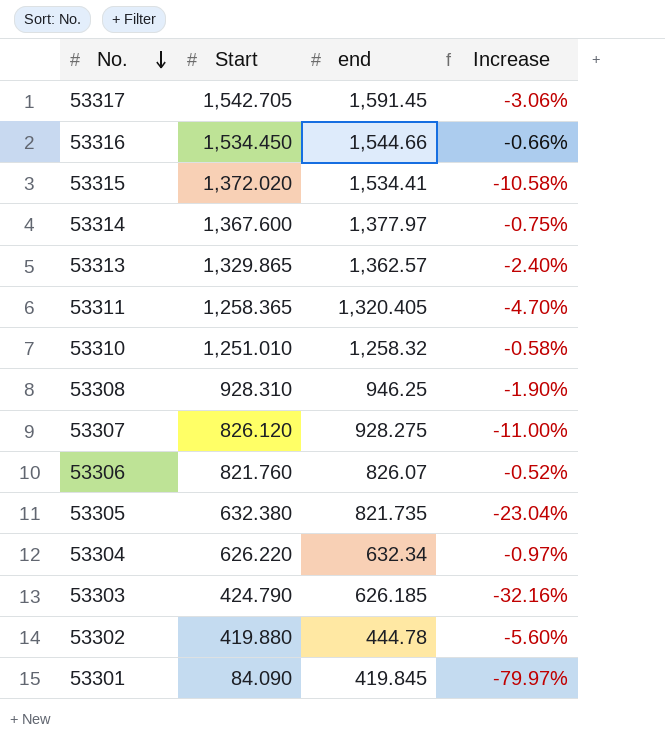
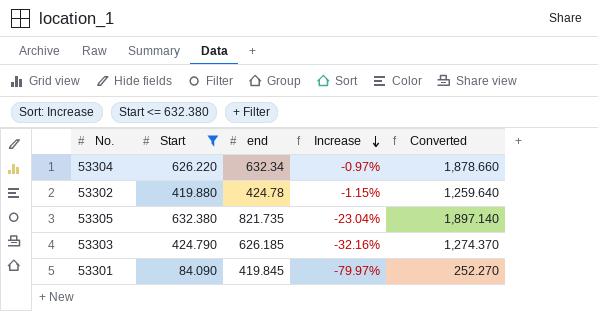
filter: none -> Start <= 632.380
row order: No. descending -> Increase descending
column Converted | formula: none -> [Start] * 3
53302 | end: 444.78 -> 424.78
53302 | Increase: -5.60% -> -1.15%

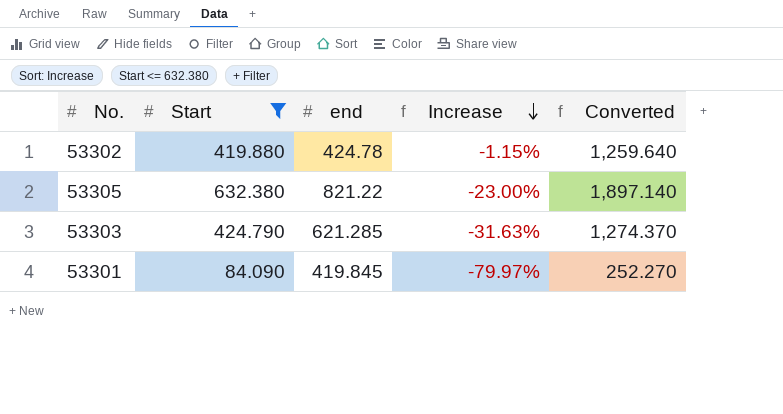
row 53304: 626.220 | 632.34 | -0.97% | 1,878.660 -> none
53305 | end: 821.735 -> 821.22
53305 | Increase: -23.04% -> -23.00%
53303 | end: 626.185 -> 621.285
53303 | Increase: -32.16% -> -31.63%

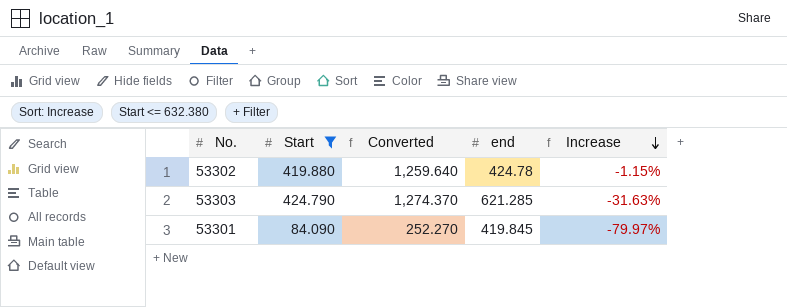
column Converted | position: 5 -> 3
row 53305: 632.380 | 821.22 | -23.00% | 1,897.140 -> none

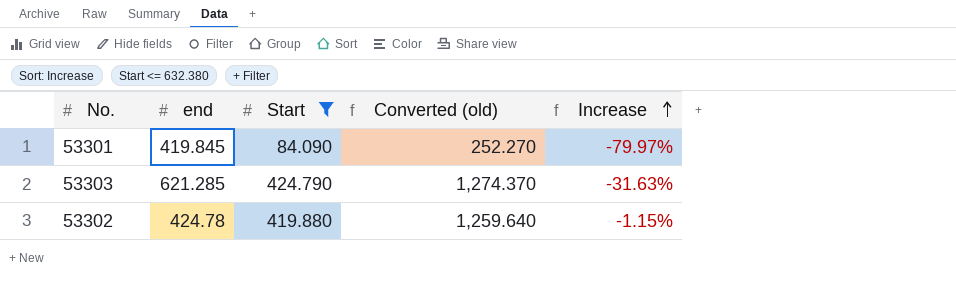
row order: Increase descending -> Increase ascending
column end | position: 4 -> 2
column name: Converted -> Converted (old)

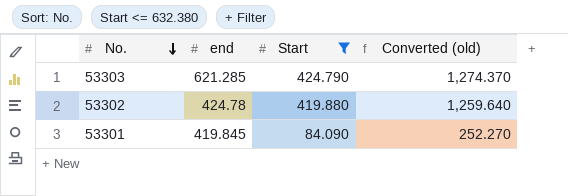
row order: Increase ascending -> No. descending
column Increase | formula: ([Start] - [end]) / [end] -> none

